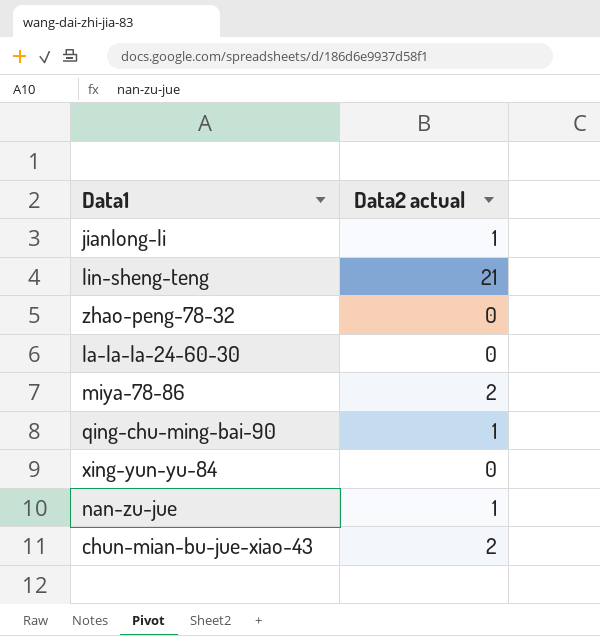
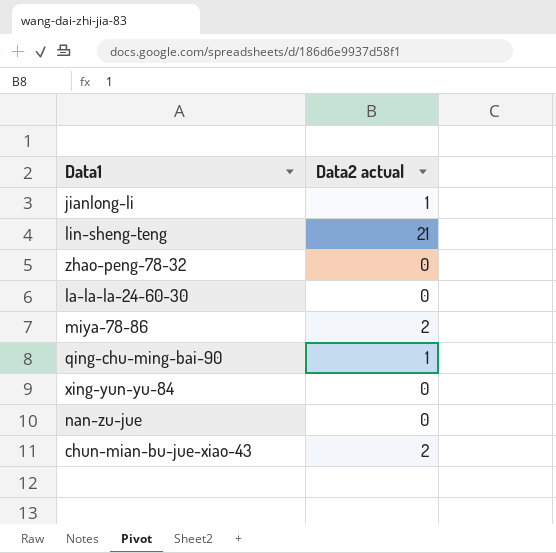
nan-zu-jue | Data2 actual: 1 -> 0

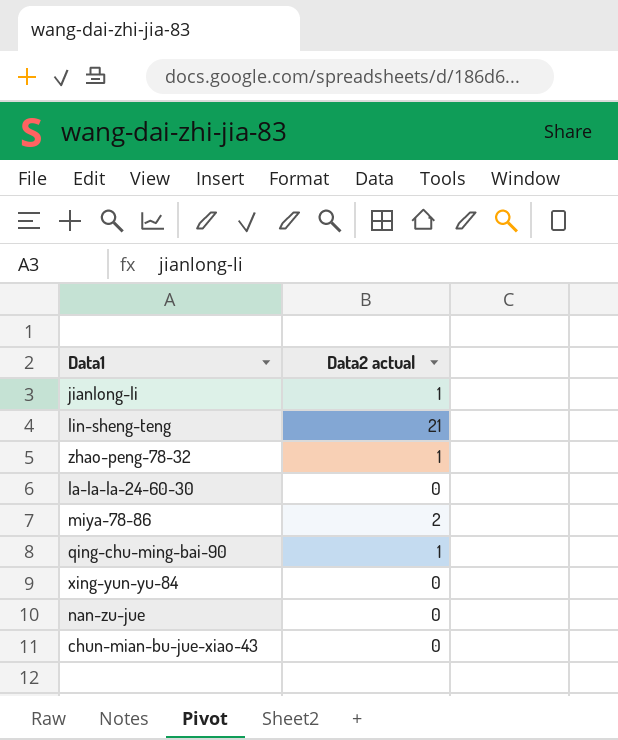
zhao-peng-78-32 | Data2 actual: 0 -> 1
chun-mian-bu-jue-xiao-43 | Data2 actual: 2 -> 0

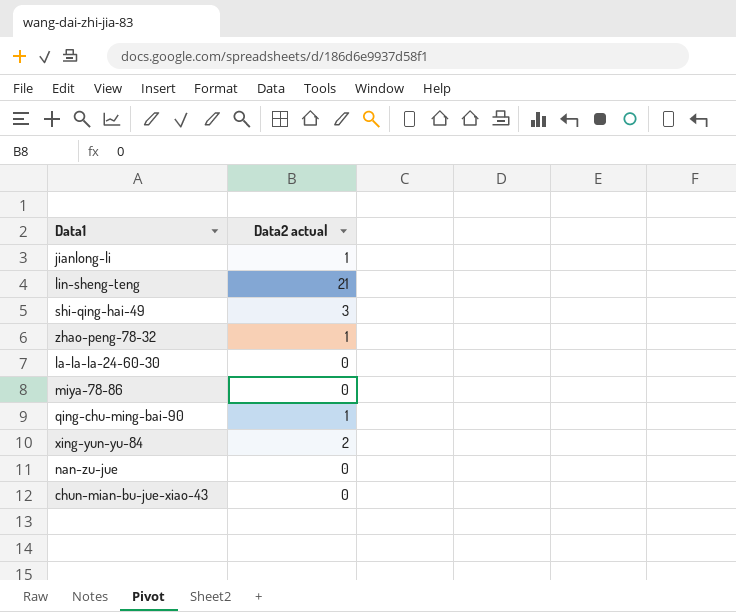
row shi-qing-hai-49: none -> 3
miya-78-86 | Data2 actual: 2 -> 0
xing-yun-yu-84 | Data2 actual: 0 -> 2

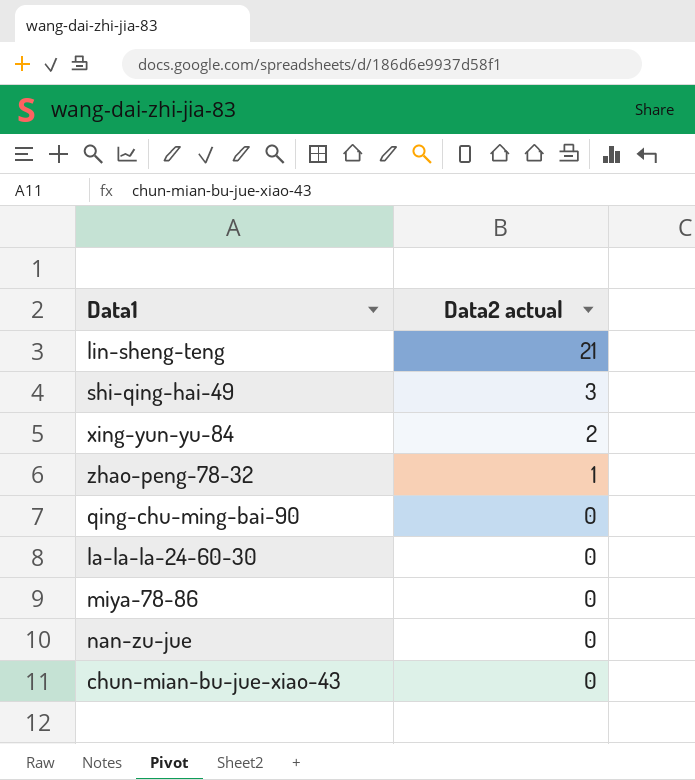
row order: none -> Data2 actual descending
row jianlong-li: 1 -> none
qing-chu-ming-bai-90 | Data2 actual: 1 -> 0

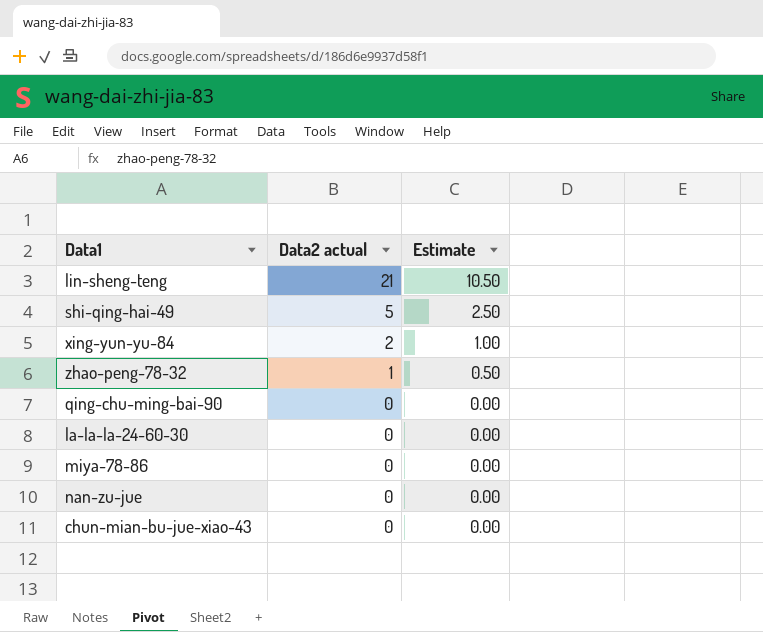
column Estimate | formula: none -> [Data2 actual] * 0.5
shi-qing-hai-49 | Data2 actual: 3 -> 5

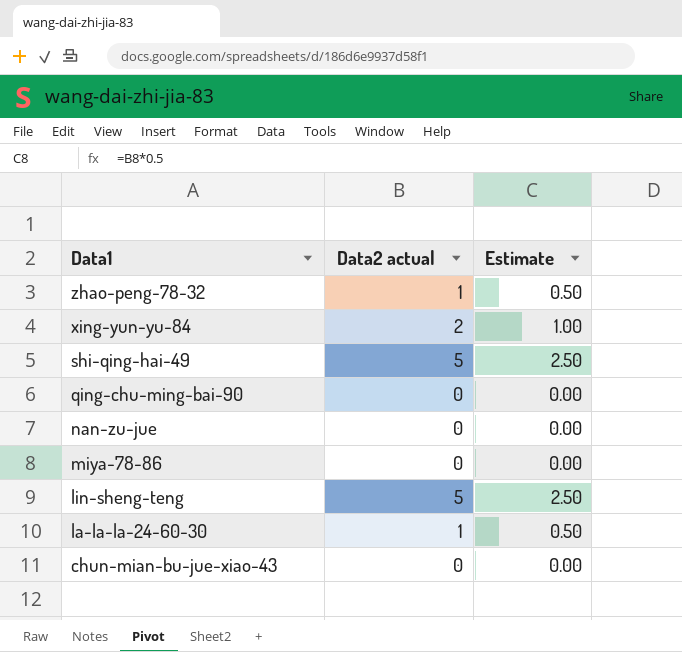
row order: Data2 actual descending -> Data1 descending
lin-sheng-teng | Data2 actual: 21 -> 5
lin-sheng-teng | Estimate: 10.50 -> 2.50
la-la-la-24-60-30 | Data2 actual: 0 -> 1
la-la-la-24-60-30 | Estimate: 0.00 -> 0.50

